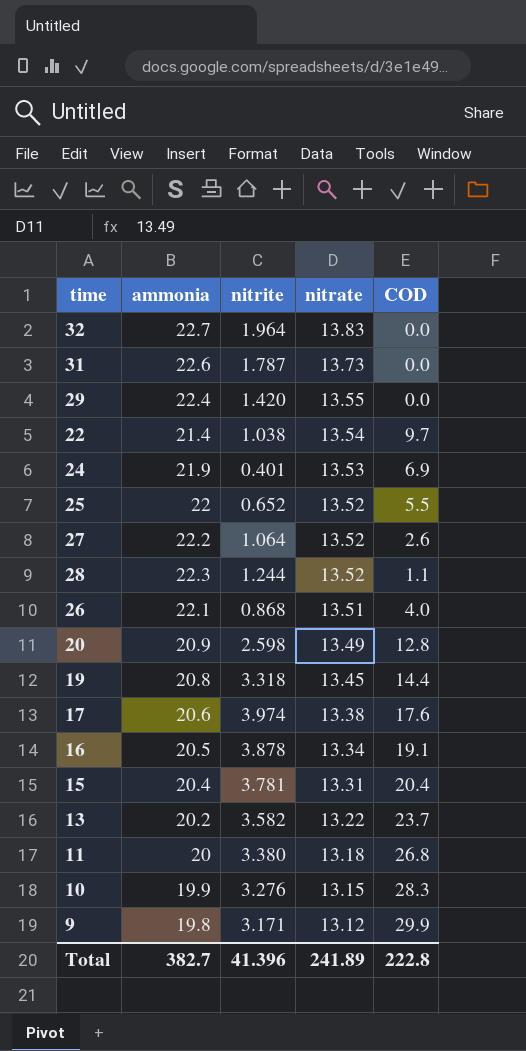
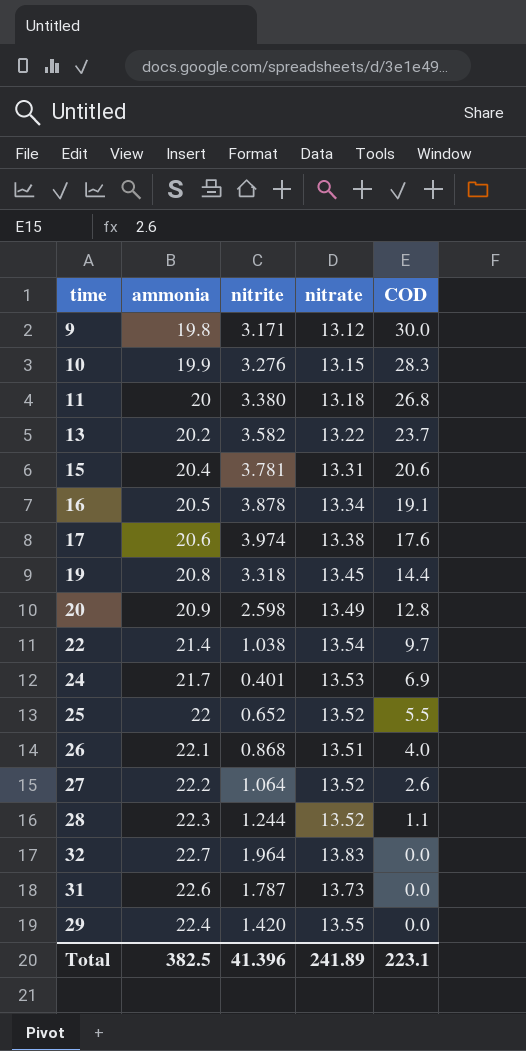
row order: nitrate descending -> COD descending
9 | COD: 29.9 -> 30.0
15 | COD: 20.4 -> 20.6
24 | ammonia: 21.9 -> 21.7
Total | ammonia: 382.7 -> 382.5
Total | COD: 222.8 -> 223.1

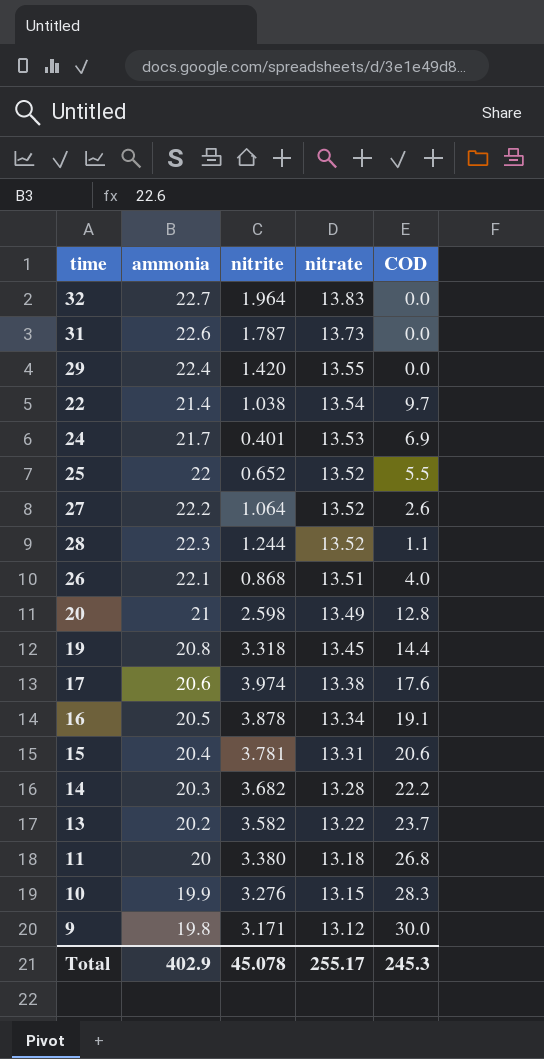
row order: COD descending -> nitrate descending
20 | ammonia: 20.9 -> 21
row 14: none -> 20.3 | 3.682 | 13.28 | 22.2
Total | ammonia: 382.5 -> 402.9
Total | nitrite: 41.396 -> 45.078
Total | nitrate: 241.89 -> 255.17
Total | COD: 223.1 -> 245.3

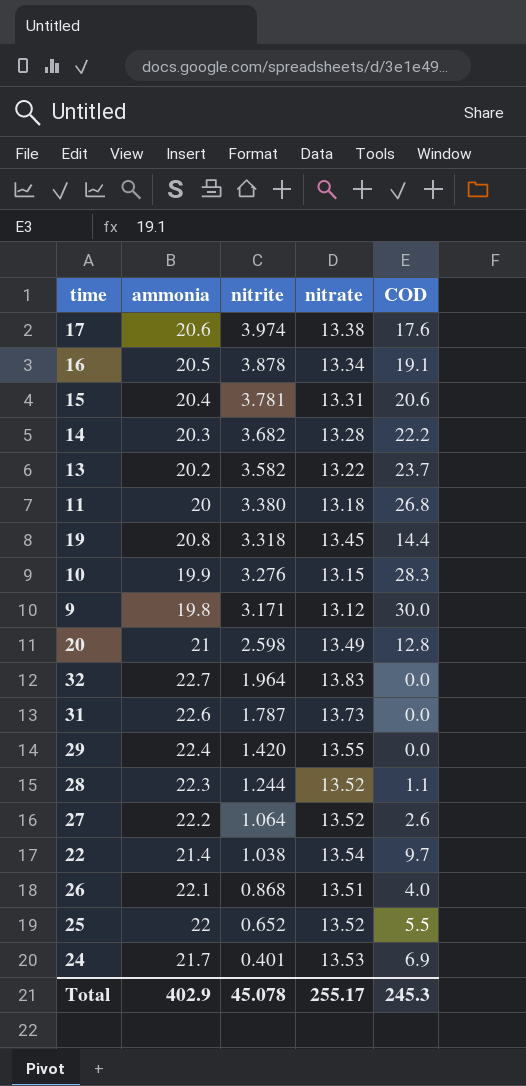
row order: nitrate descending -> nitrite descending

